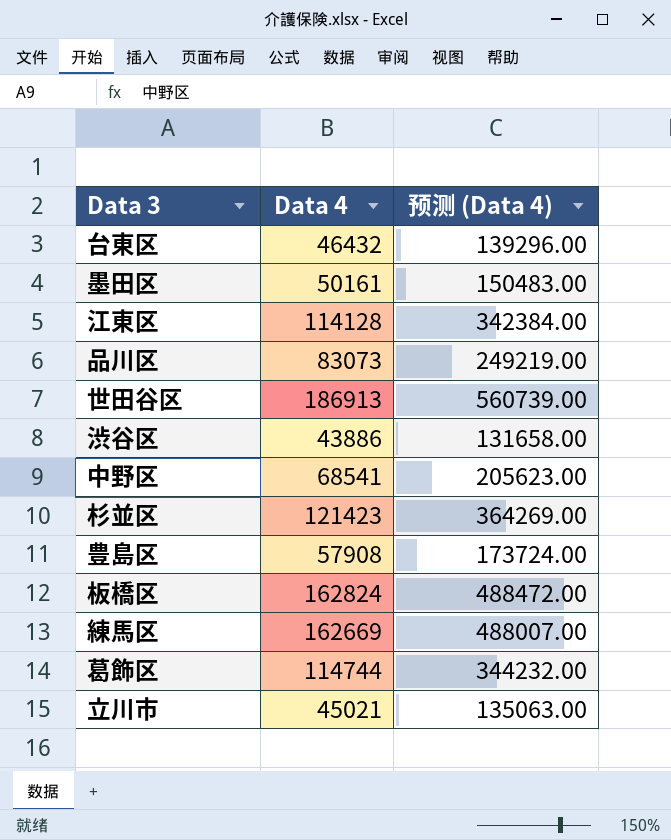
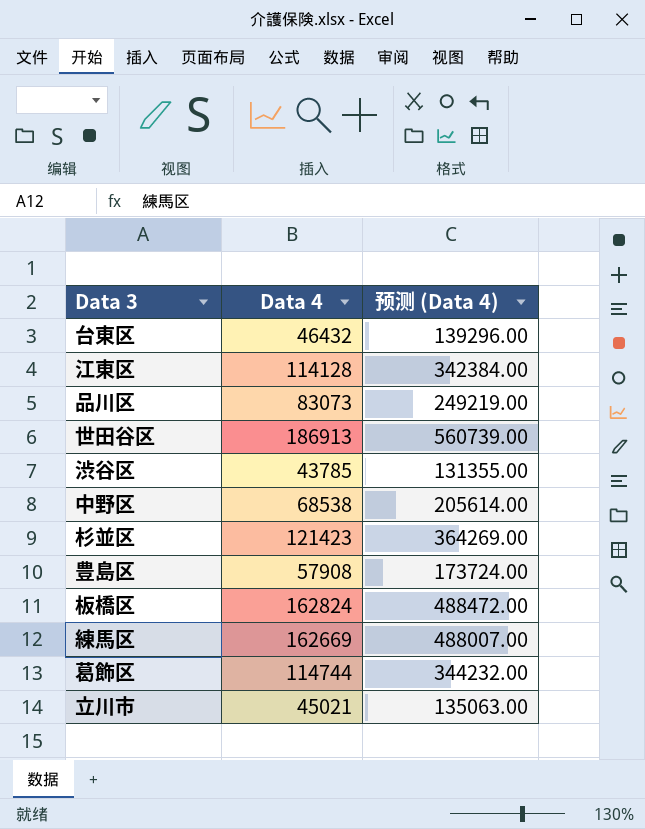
row 墨田区: 50161 | 150483.00 -> none
渋谷区 | Data 4: 43886 -> 43785
渋谷区 | 预测 (Data 4): 131658.00 -> 131355.00
中野区 | Data 4: 68541 -> 68538
中野区 | 预测 (Data 4): 205623.00 -> 205614.00

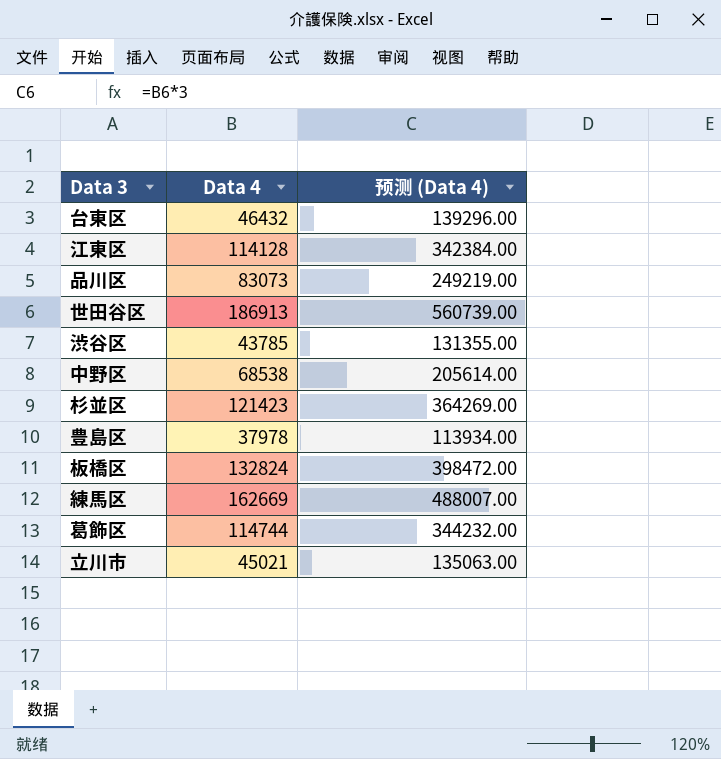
豊島区 | Data 4: 57908 -> 37978
豊島区 | 预测 (Data 4): 173724.00 -> 113934.00
板橋区 | Data 4: 162824 -> 132824
板橋区 | 预测 (Data 4): 488472.00 -> 398472.00

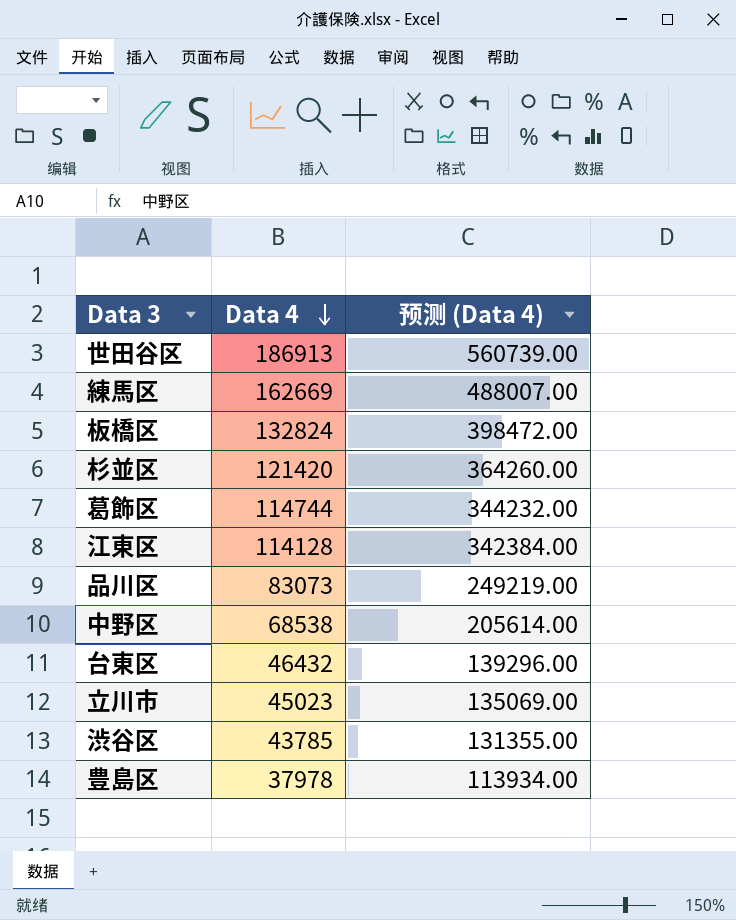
row order: none -> Data 4 descending
杉並区 | Data 4: 121423 -> 121420
杉並区 | 预测 (Data 4): 364269.00 -> 364260.00
立川市 | Data 4: 45021 -> 45023
立川市 | 预测 (Data 4): 135063.00 -> 135069.00

